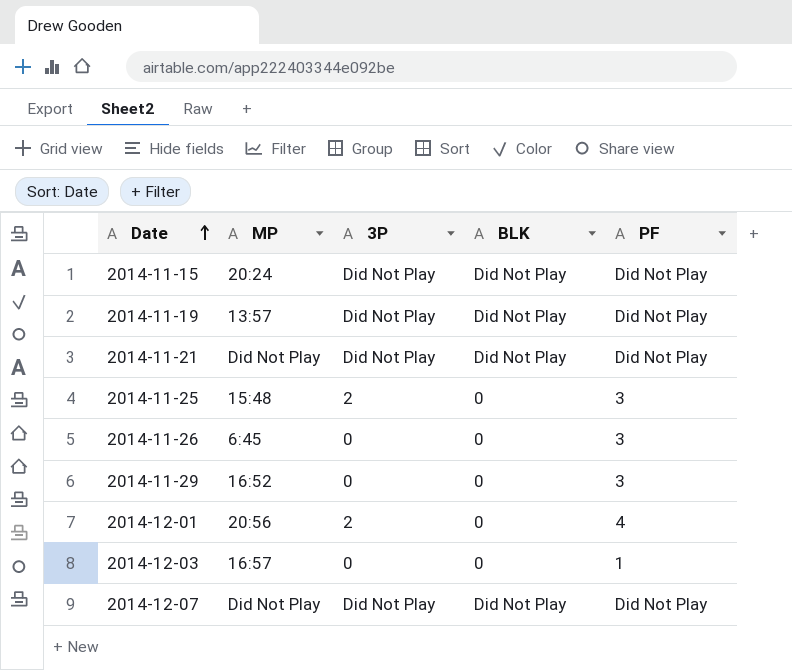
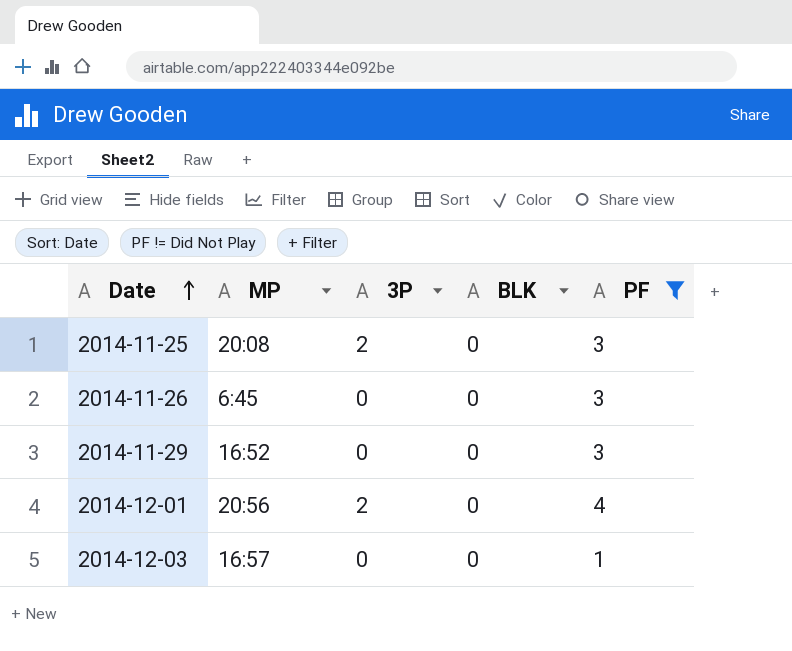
filter: none -> PF != Did Not Play
2014-11-25 | MP: 15:48 -> 20:08

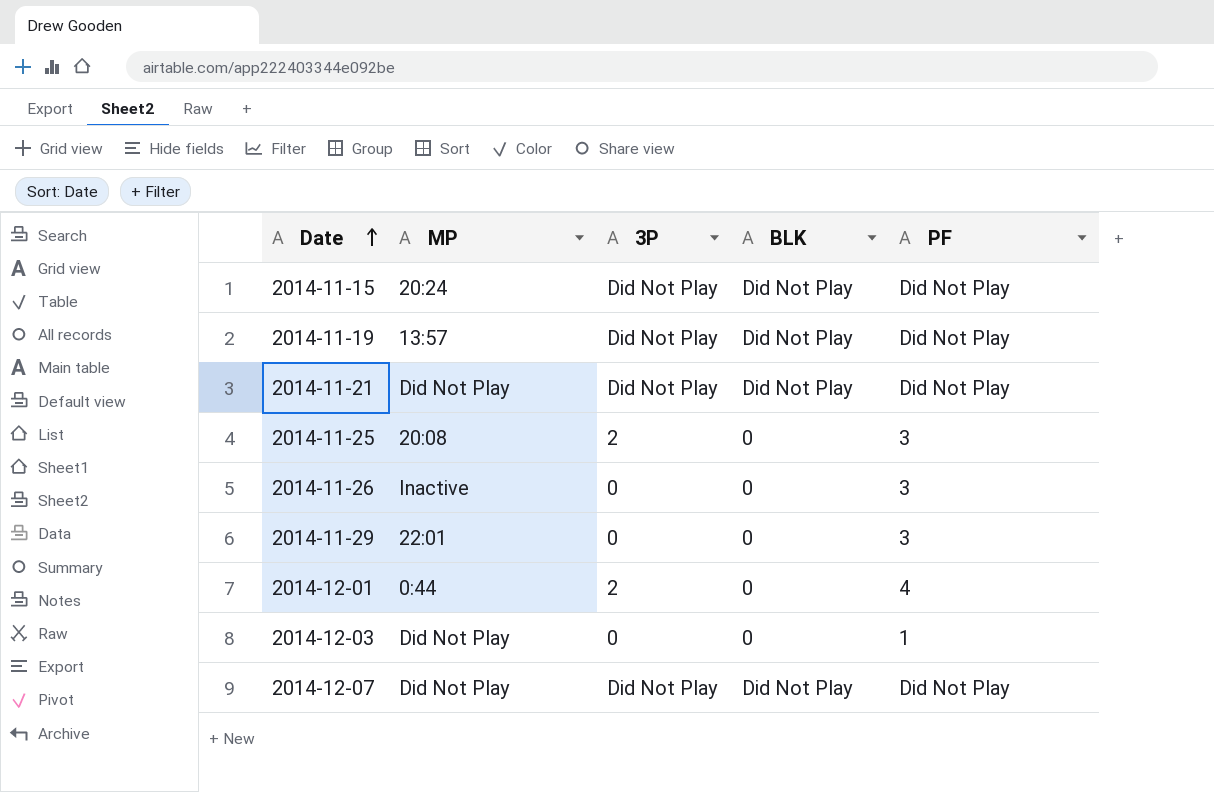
filter: PF != Did Not Play -> none
2014-11-26 | MP: 6:45 -> Inactive
2014-11-29 | MP: 16:52 -> 22:01
2014-12-01 | MP: 20:56 -> 0:44
2014-12-03 | MP: 16:57 -> Did Not Play

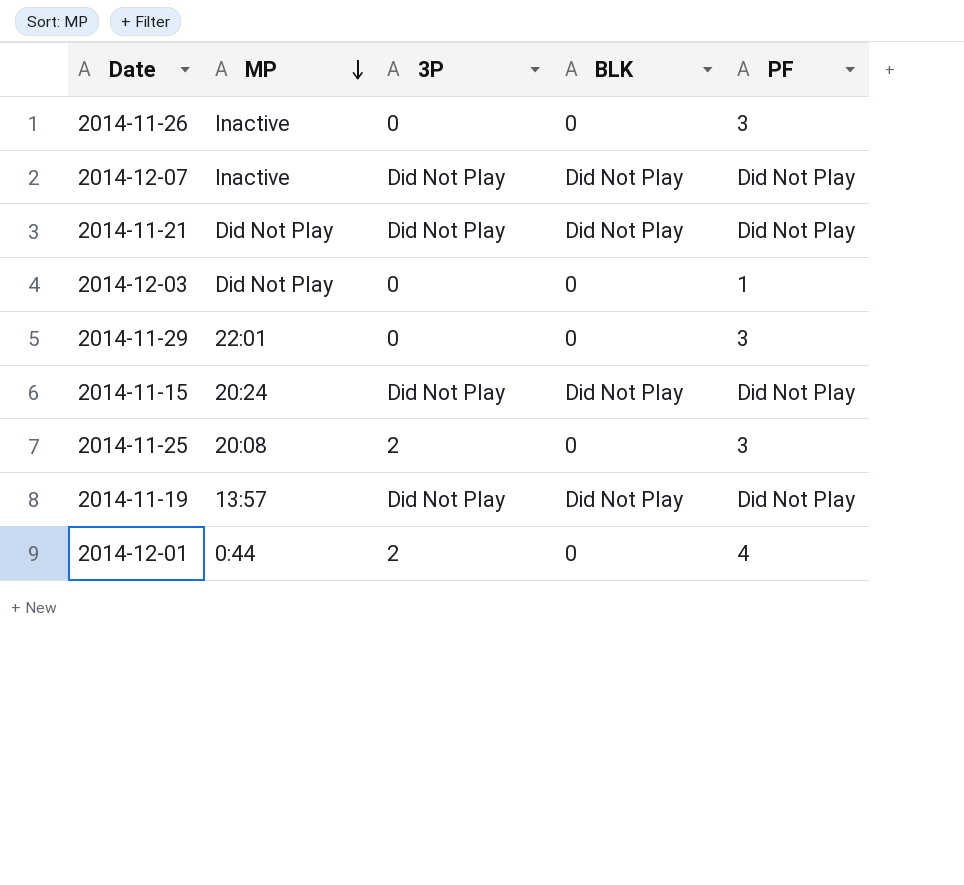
row order: Date ascending -> MP descending
2014-12-07 | MP: Did Not Play -> Inactive

